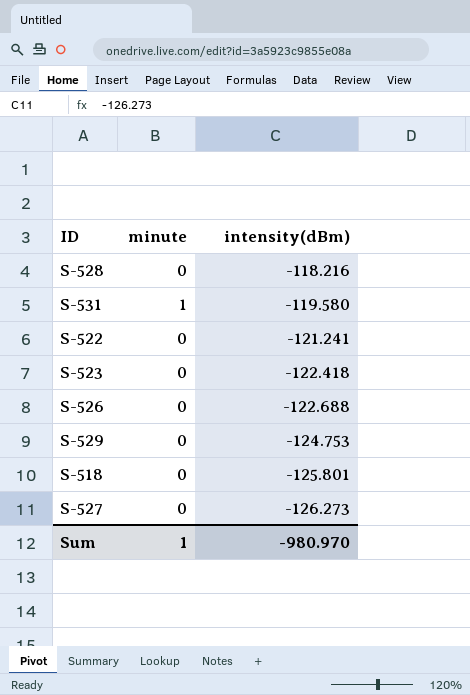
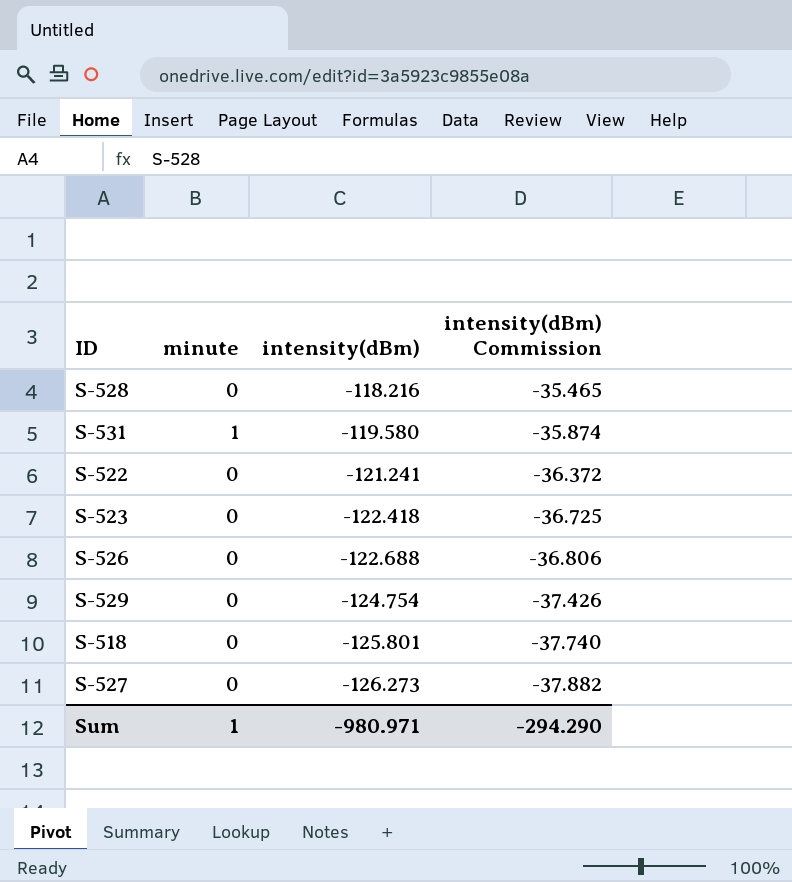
column intensity(dBm) Commission | formula: none -> [intensity(dBm)] * 0.3
S-529 | intensity(dBm): -124.753 -> -124.754
Sum | intensity(dBm): -980.970 -> -980.971

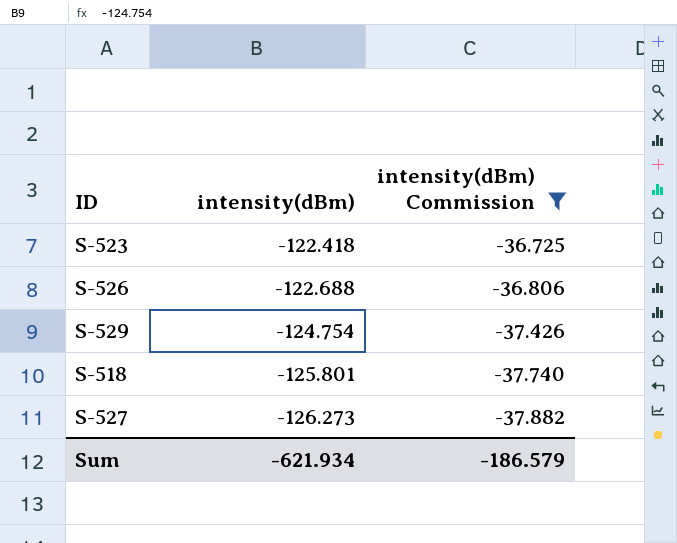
filter: none -> intensity(dBm) Commission <= -36.725
column minute | position: 2 -> none
Sum | intensity(dBm): -980.971 -> -621.934
Sum | intensity(dBm) Commission: -294.290 -> -186.579

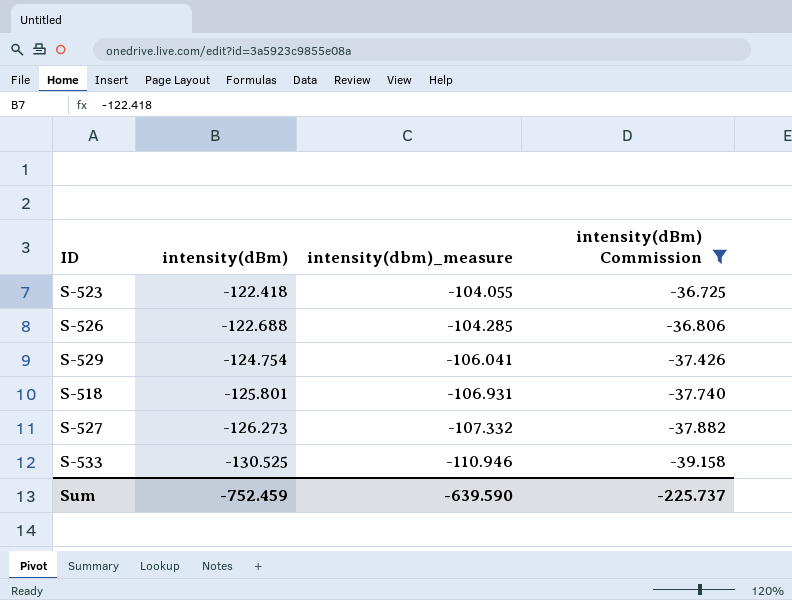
column intensity(dbm)_measure | formula: none -> [intensity(dBm)] * 0.85
row S-533: none -> -130.525 | -110.946 | -39.158
Sum | intensity(dBm): -621.934 -> -752.459
Sum | intensity(dBm) Commission: -186.579 -> -225.737

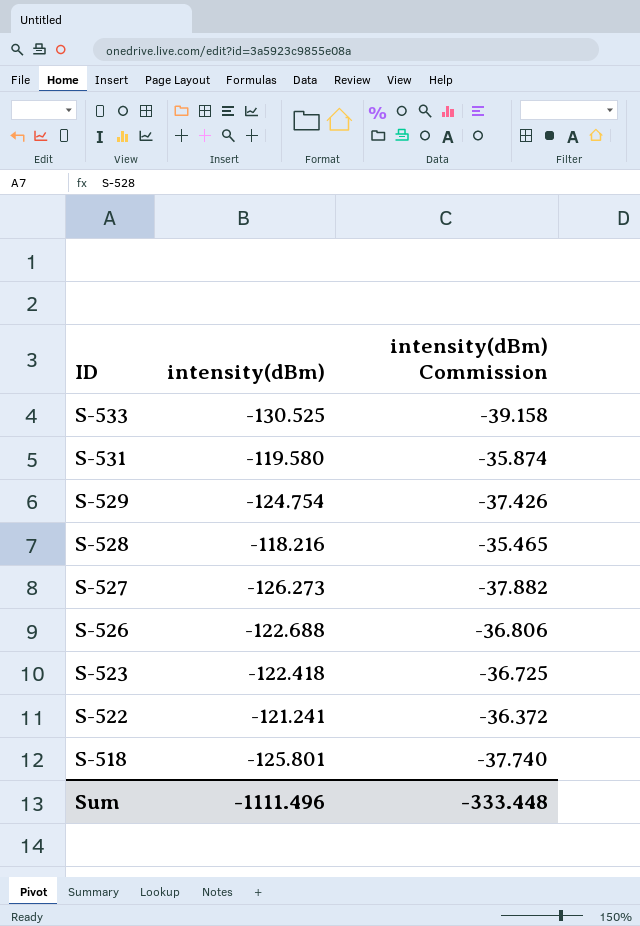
filter: intensity(dBm) Commission <= -36.725 -> none
row order: intensity(dBm) descending -> ID descending
column intensity(dbm)_measure | formula: [intensity(dBm)] * 0.85 -> none
Sum | intensity(dBm): -752.459 -> -1111.496
Sum | intensity(dBm) Commission: -225.737 -> -333.448

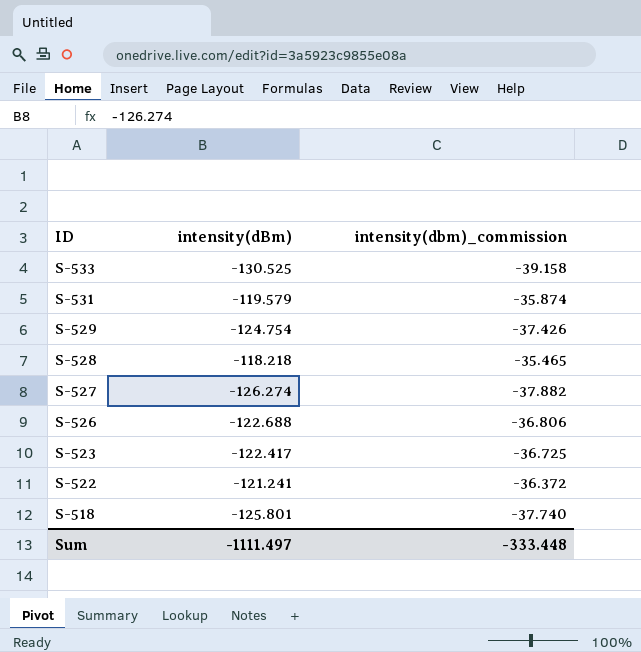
column name: intensity(dBm) Commission -> intensity(dbm)_commission
S-531 | intensity(dBm): -119.580 -> -119.579
S-528 | intensity(dBm): -118.216 -> -118.218
S-527 | intensity(dBm): -126.273 -> -126.274
S-523 | intensity(dBm): -122.418 -> -122.417
Sum | intensity(dBm): -1111.496 -> -1111.497

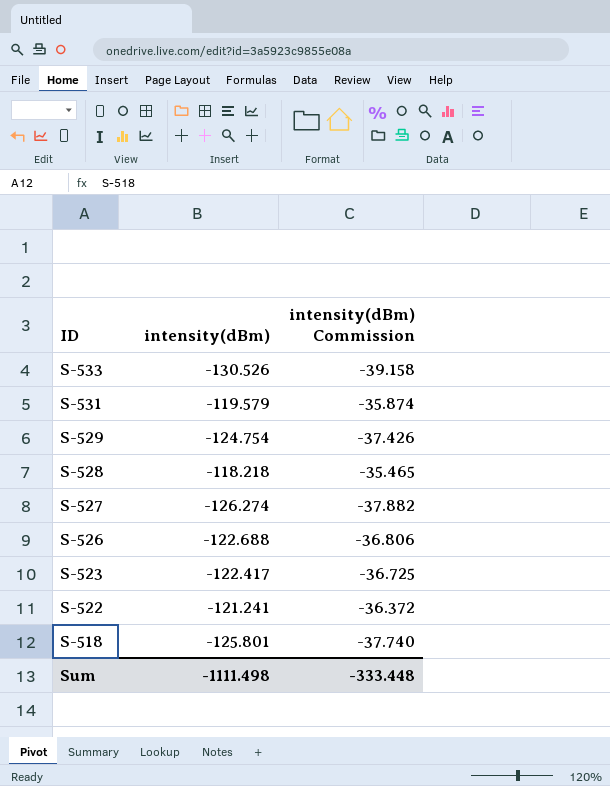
column name: intensity(dbm)_commission -> intensity(dBm) Commission
S-533 | intensity(dBm): -130.525 -> -130.526
Sum | intensity(dBm): -1111.497 -> -1111.498

